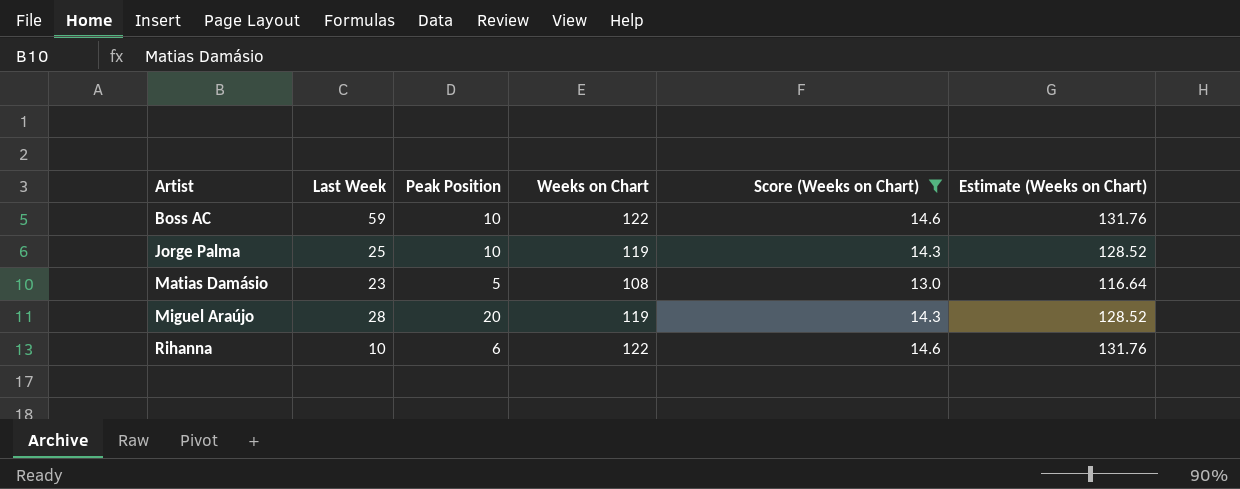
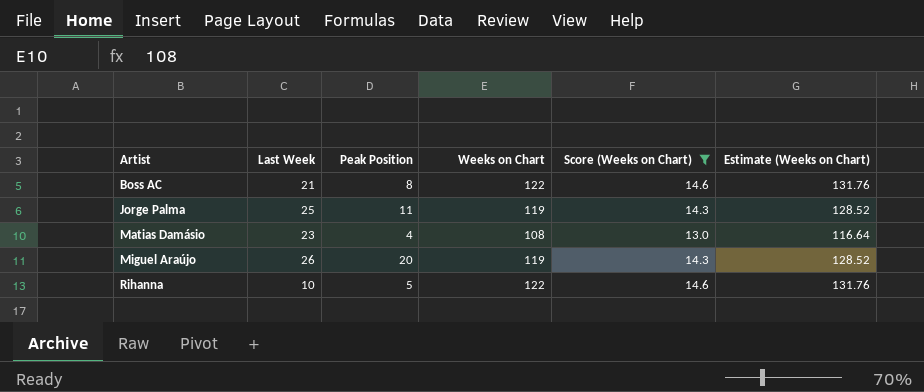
Boss AC | Last Week: 59 -> 21
Boss AC | Peak Position: 10 -> 8
Jorge Palma | Peak Position: 10 -> 11
Matias Damásio | Peak Position: 5 -> 4
Miguel Araújo | Last Week: 28 -> 26
Rihanna | Peak Position: 6 -> 5

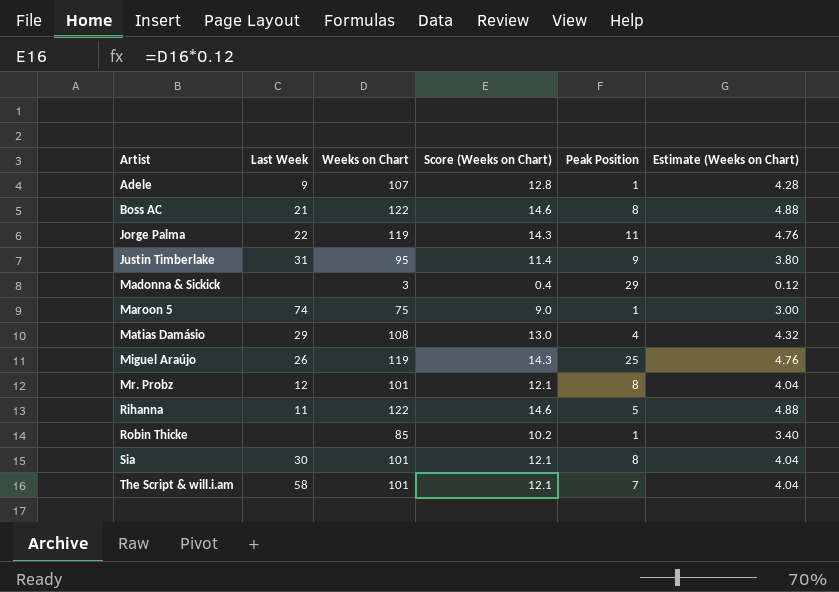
filter: Score (Weeks on Chart) >= 13.0 -> none
column Peak Position | position: 3 -> 5
column Estimate (Weeks on Chart) | formula: [Weeks on Chart] * 1.08 -> [Weeks on Chart] * 0.04
Jorge Palma | Last Week: 25 -> 22
Matias Damásio | Last Week: 23 -> 29
Miguel Araújo | Peak Position: 20 -> 25
Rihanna | Last Week: 10 -> 11

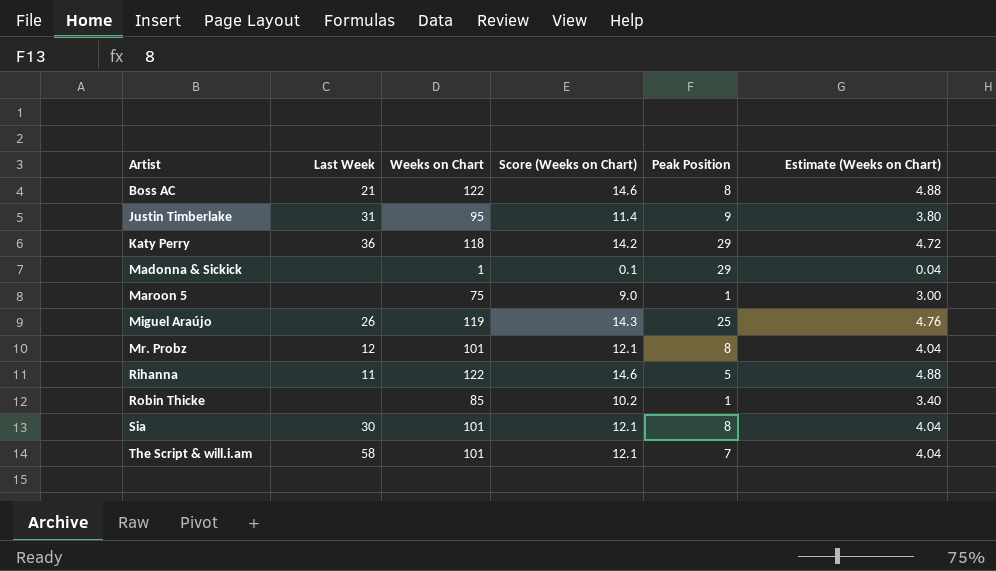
row Adele: 9 | 107 | 12.8 | 1 | 4.28 -> none
row Jorge Palma: 22 | 119 | 14.3 | 11 | 4.76 -> none
row Matias Damásio: 29 | 108 | 13.0 | 4 | 4.32 -> none
row Katy Perry: none -> 36 | 118 | 14.2 | 29 | 4.72
Madonna & Sickick | Weeks on Chart: 3 -> 1
Madonna & Sickick | Score (Weeks on Chart): 0.4 -> 0.1
Madonna & Sickick | Estimate (Weeks on Chart): 0.12 -> 0.04
Maroon 5 | Last Week: 74 -> none

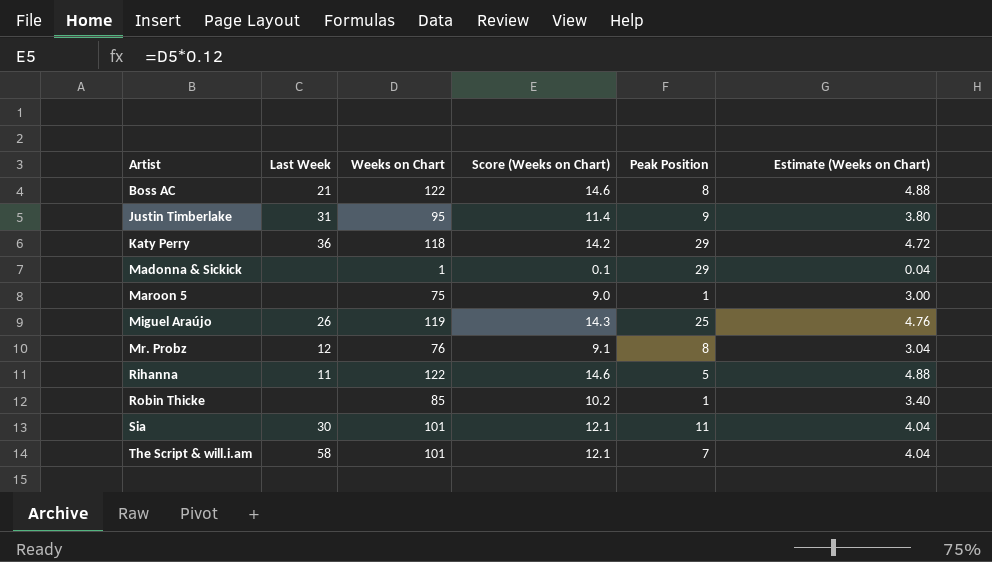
Mr. Probz | Weeks on Chart: 101 -> 76
Mr. Probz | Score (Weeks on Chart): 12.1 -> 9.1
Mr. Probz | Estimate (Weeks on Chart): 4.04 -> 3.04
Sia | Peak Position: 8 -> 11

